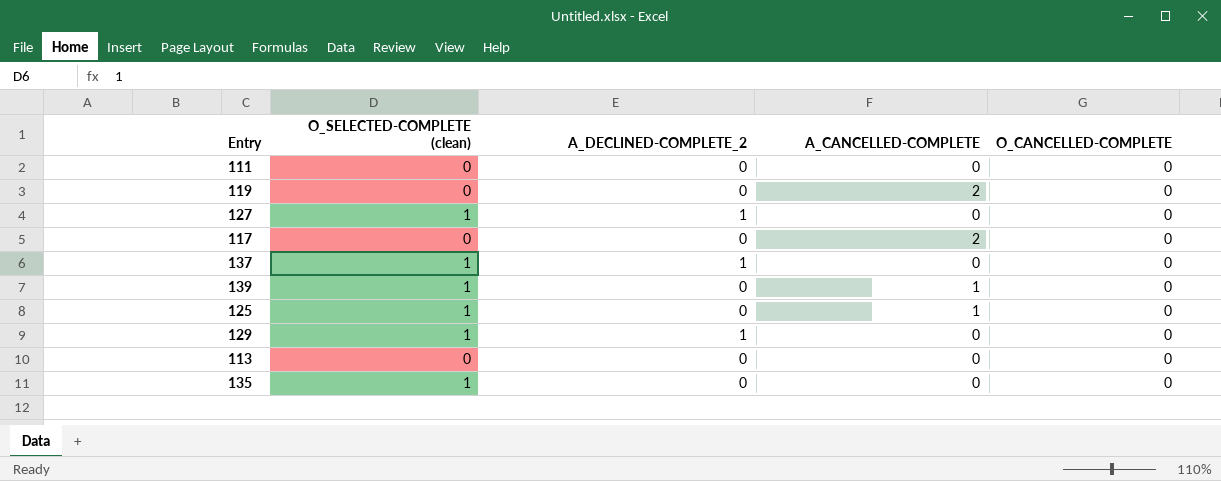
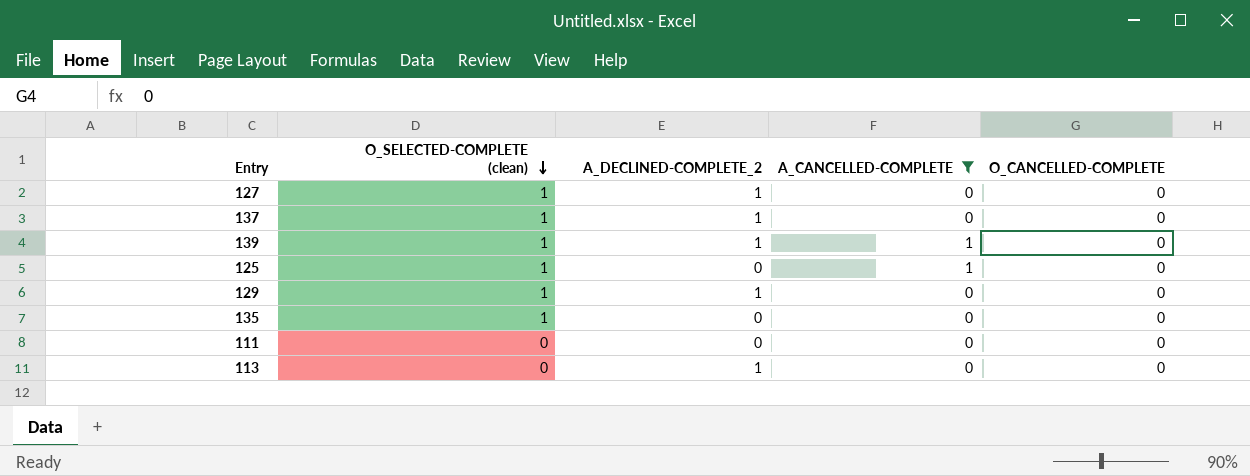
filter: none -> A_CANCELLED-COMPLETE != 2
row order: none -> O_SELECTED-COMPLETE (clean) descending
139 | A_DECLINED-COMPLETE_2: 0 -> 1
113 | A_DECLINED-COMPLETE_2: 0 -> 1

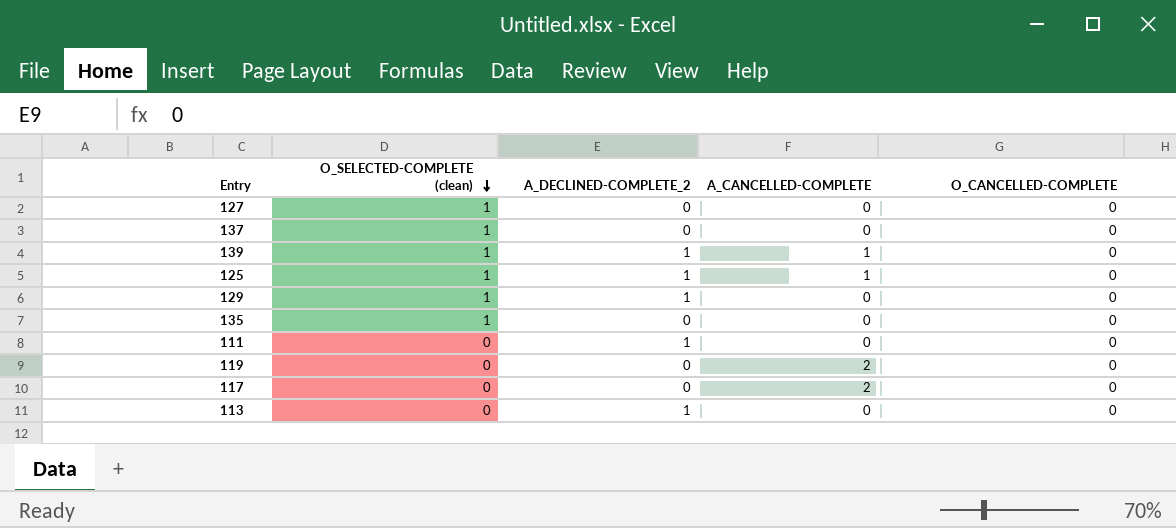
filter: A_CANCELLED-COMPLETE != 2 -> none
127 | A_DECLINED-COMPLETE_2: 1 -> 0
137 | A_DECLINED-COMPLETE_2: 1 -> 0
125 | A_DECLINED-COMPLETE_2: 0 -> 1
111 | A_DECLINED-COMPLETE_2: 0 -> 1

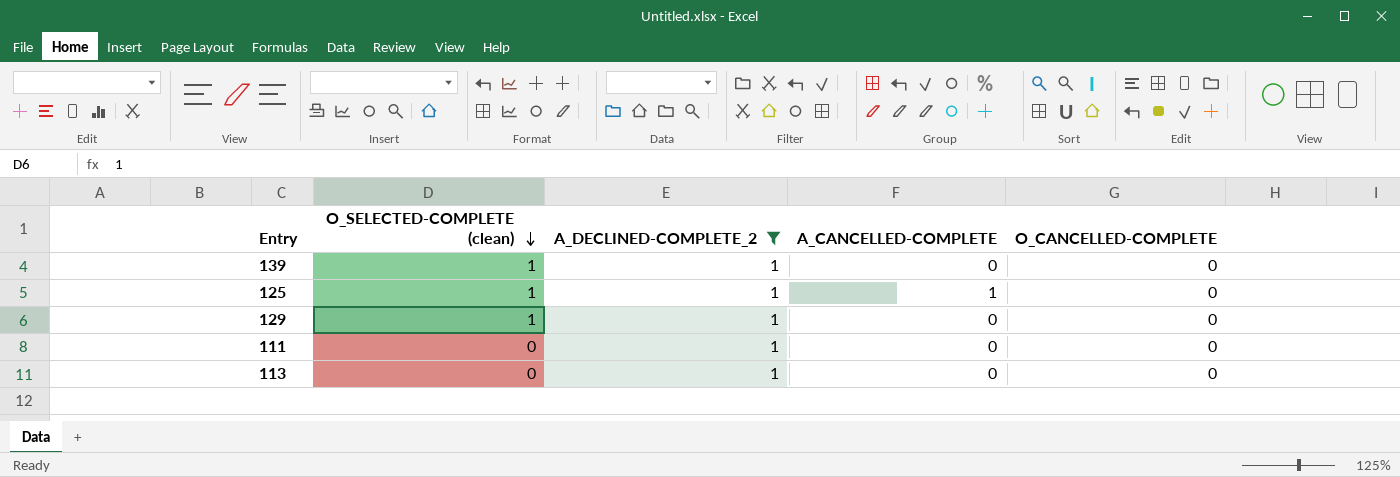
filter: none -> A_DECLINED-COMPLETE_2 = 1
139 | A_CANCELLED-COMPLETE: 1 -> 0

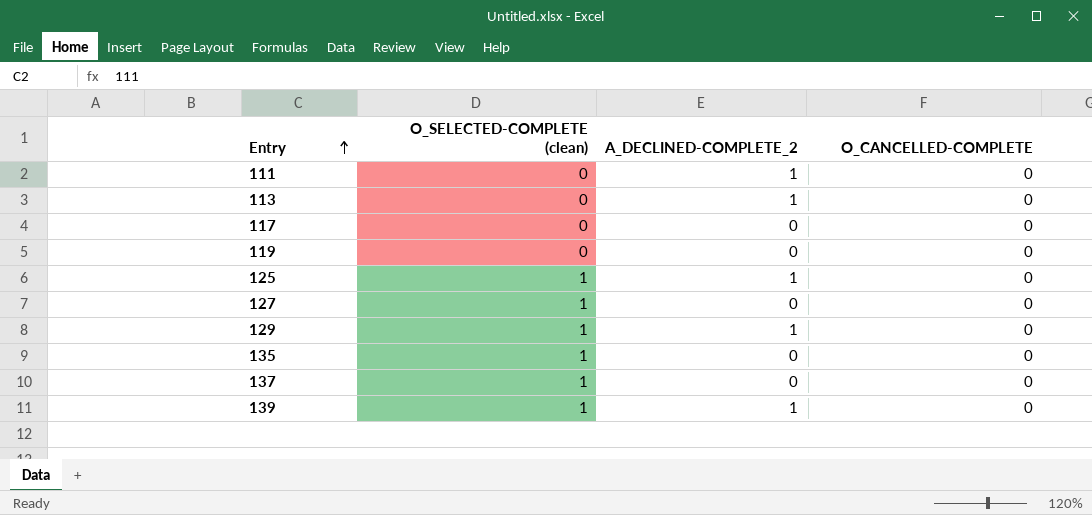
filter: A_DECLINED-COMPLETE_2 = 1 -> none
row order: O_SELECTED-COMPLETE (clean) descending -> Entry ascending
column A_CANCELLED-COMPLETE | position: 4 -> none

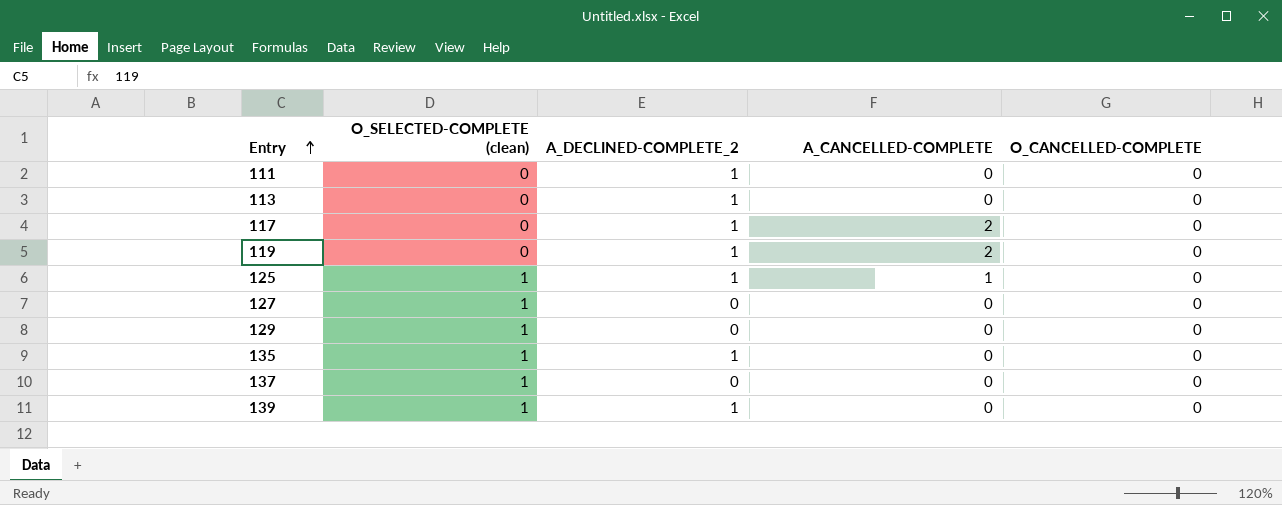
column A_CANCELLED-COMPLETE | position: none -> 4
117 | A_DECLINED-COMPLETE_2: 0 -> 1
119 | A_DECLINED-COMPLETE_2: 0 -> 1
129 | A_DECLINED-COMPLETE_2: 1 -> 0
135 | A_DECLINED-COMPLETE_2: 0 -> 1

